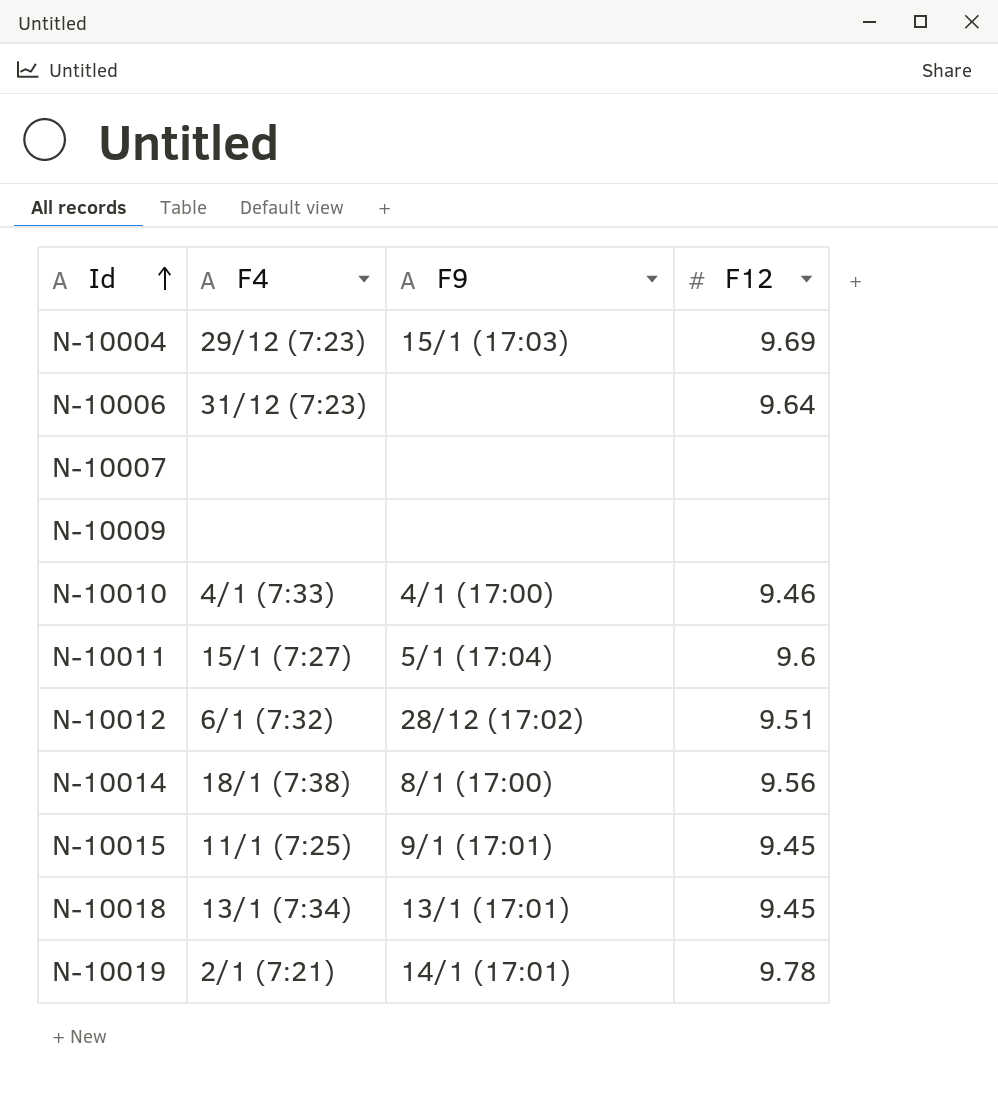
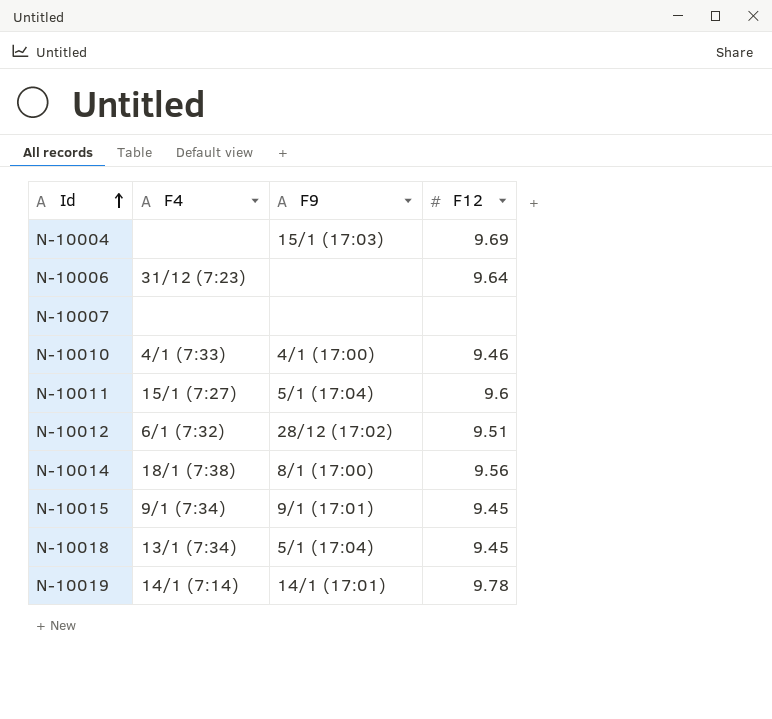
row N-10009: none | none | none -> none
N-10004 | F4: 29/12 (7:23) -> none
N-10015 | F4: 11/1 (7:25) -> 9/1 (7:34)
N-10018 | F9: 13/1 (17:01) -> 5/1 (17:04)
N-10019 | F4: 2/1 (7:21) -> 14/1 (7:14)

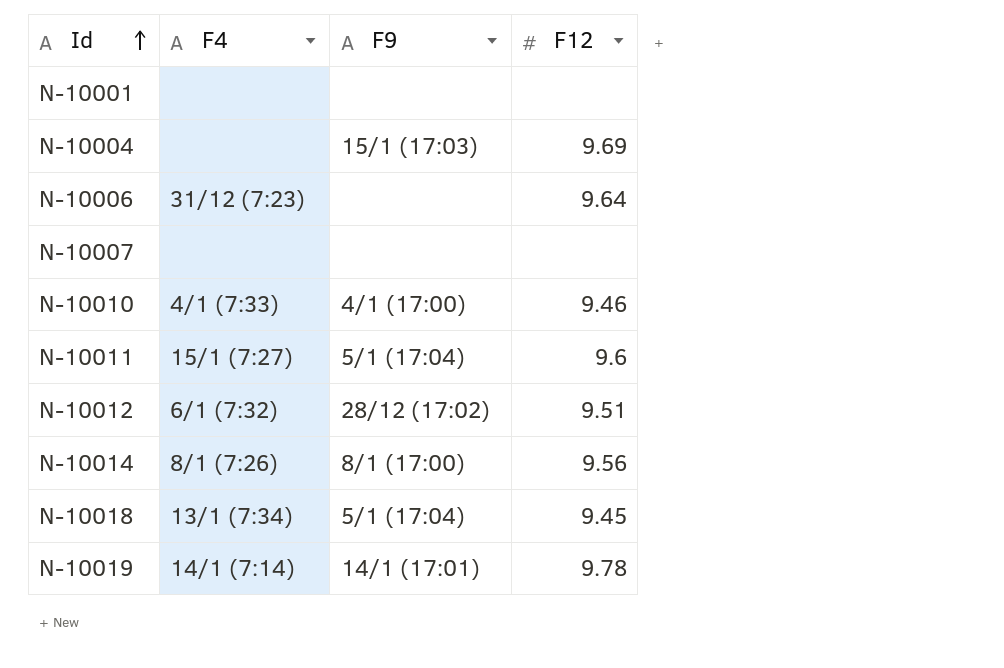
row N-10015: 9/1 (7:34) | 9/1 (17:01) | 9.45 -> none
row N-10001: none -> none | none | none
N-10014 | F4: 18/1 (7:38) -> 8/1 (7:26)

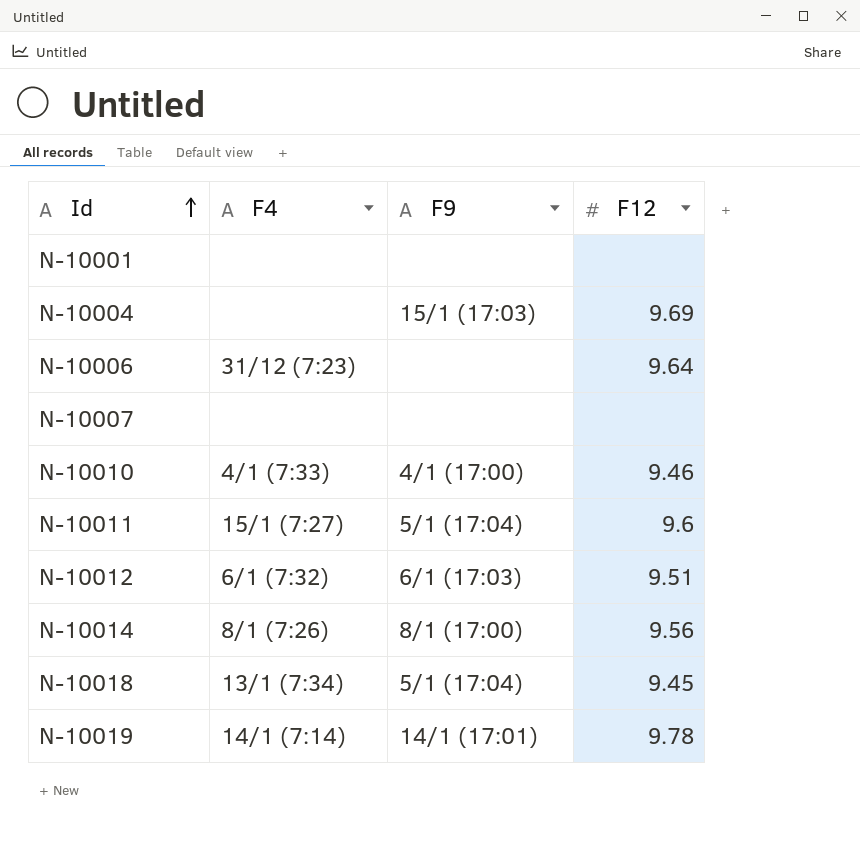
N-10012 | F9: 28/12 (17:02) -> 6/1 (17:03)

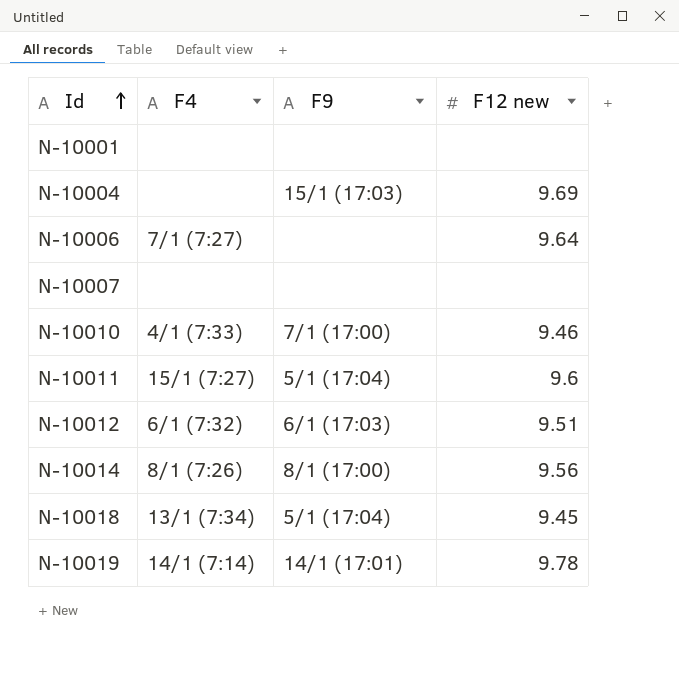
column name: F12 -> F12 new
N-10006 | F4: 31/12 (7:23) -> 7/1 (7:27)
N-10010 | F9: 4/1 (17:00) -> 7/1 (17:00)

